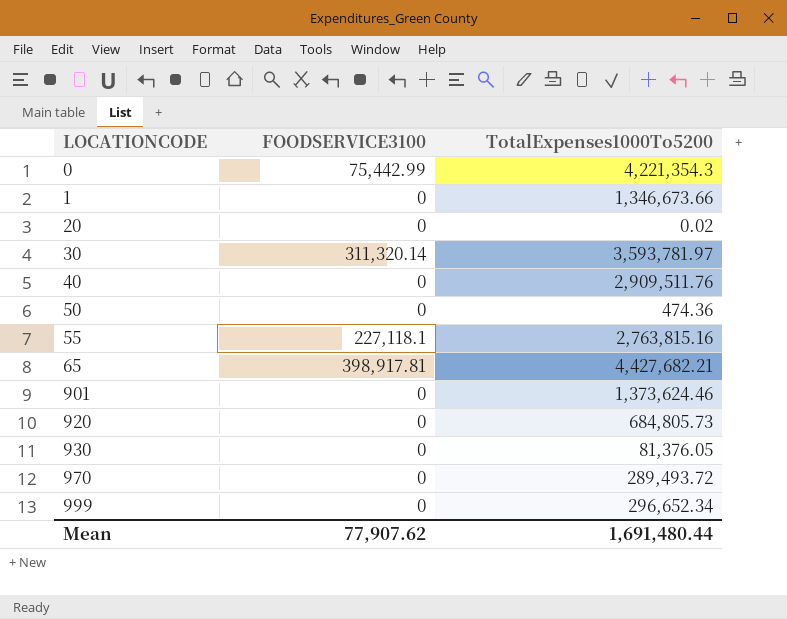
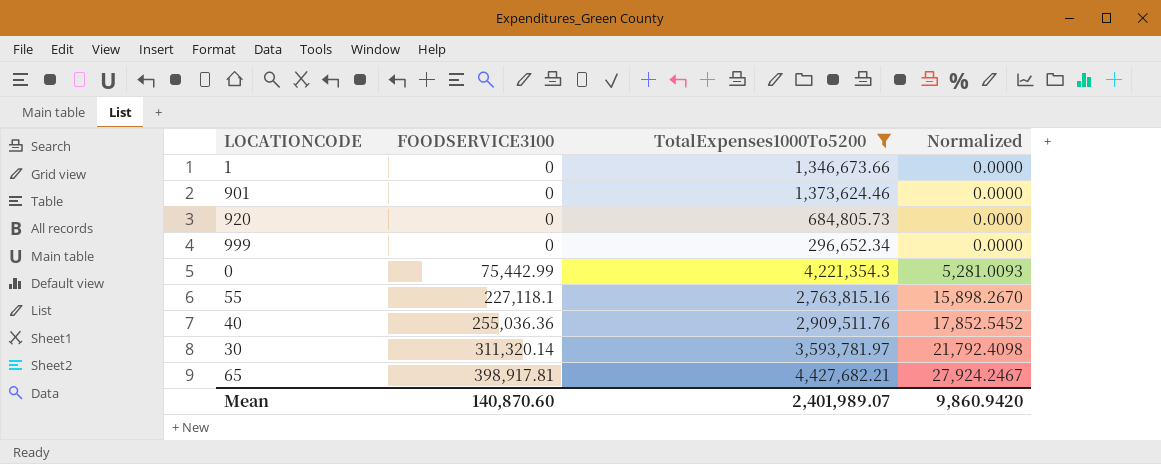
filter: none -> TotalExpenses1000To5200 >= 296,652.34
row order: LOCATIONCODE ascending -> FOODSERVICE3100 ascending
column Normalized | formula: none -> [FOODSERVICE3100] * 0.07
40 | FOODSERVICE3100: 0 -> 255,036.36
Mean | FOODSERVICE3100: 77,907.62 -> 140,870.60
Mean | TotalExpenses1000To5200: 1,691,480.44 -> 2,401,989.07

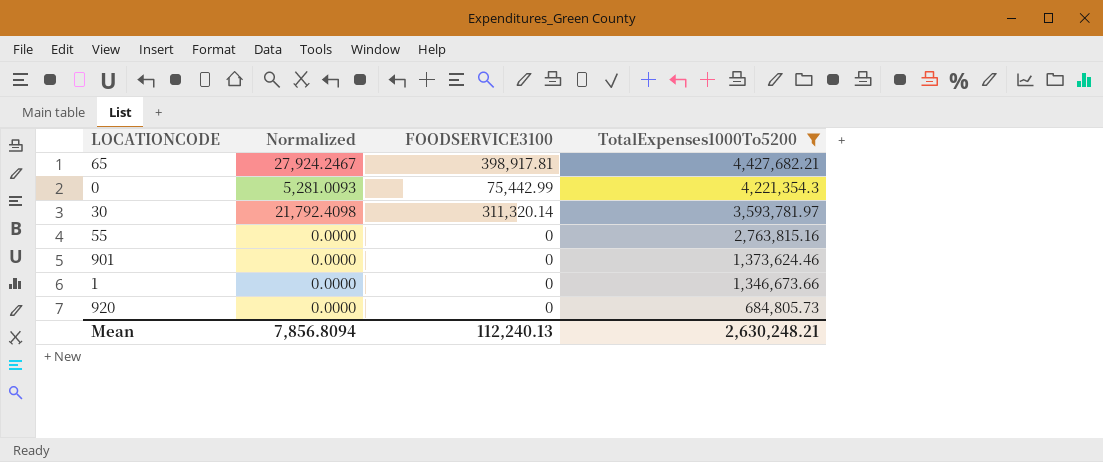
row order: FOODSERVICE3100 ascending -> TotalExpenses1000To5200 descending
column Normalized | position: 4 -> 2
row 999: 0 | 296,652.34 | 0.0000 -> none
row 40: 255,036.36 | 2,909,511.76 | 17,852.5452 -> none
55 | Normalized: 15,898.2670 -> 0.0000
55 | FOODSERVICE3100: 227,118.1 -> 0
Mean | Normalized: 9,860.9420 -> 7,856.8094
Mean | FOODSERVICE3100: 140,870.60 -> 112,240.13
Mean | TotalExpenses1000To5200: 2,401,989.07 -> 2,630,248.21

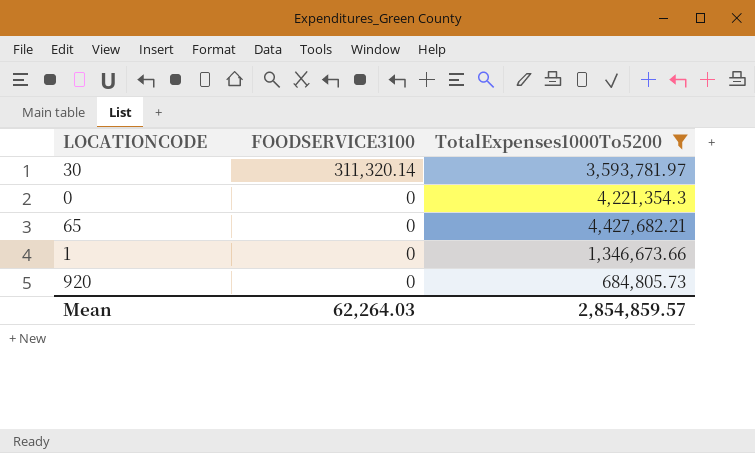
row order: TotalExpenses1000To5200 descending -> FOODSERVICE3100 descending
column Normalized | formula: [FOODSERVICE3100] * 0.07 -> none
row 55: 0.0000 | 0 | 2,763,815.16 -> none
row 901: 0.0000 | 0 | 1,373,624.46 -> none
0 | FOODSERVICE3100: 75,442.99 -> 0
65 | FOODSERVICE3100: 398,917.81 -> 0
Mean | FOODSERVICE3100: 112,240.13 -> 62,264.03
Mean | TotalExpenses1000To5200: 2,630,248.21 -> 2,854,859.57

